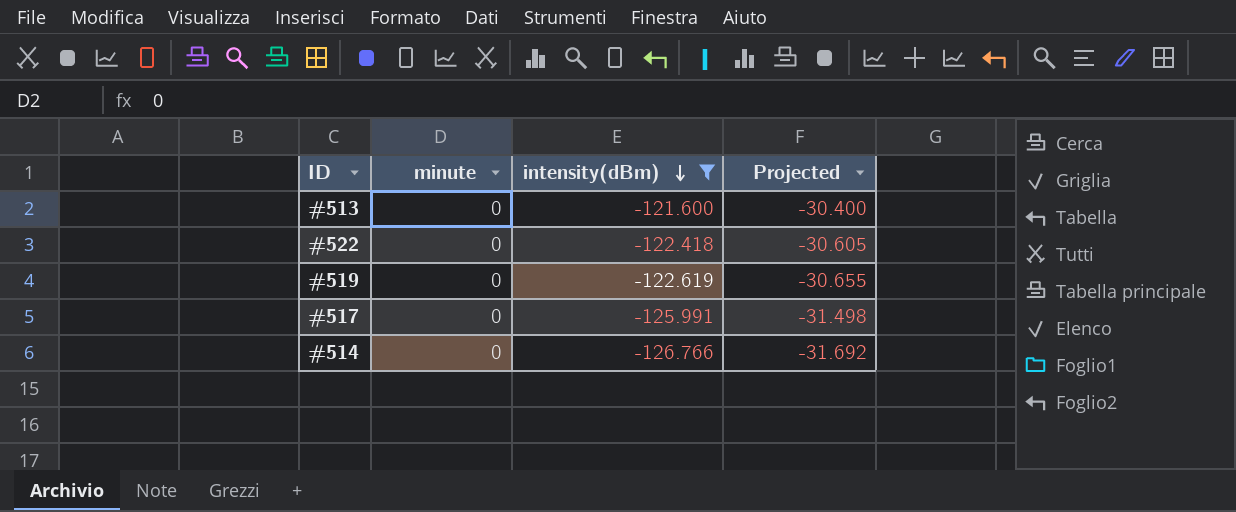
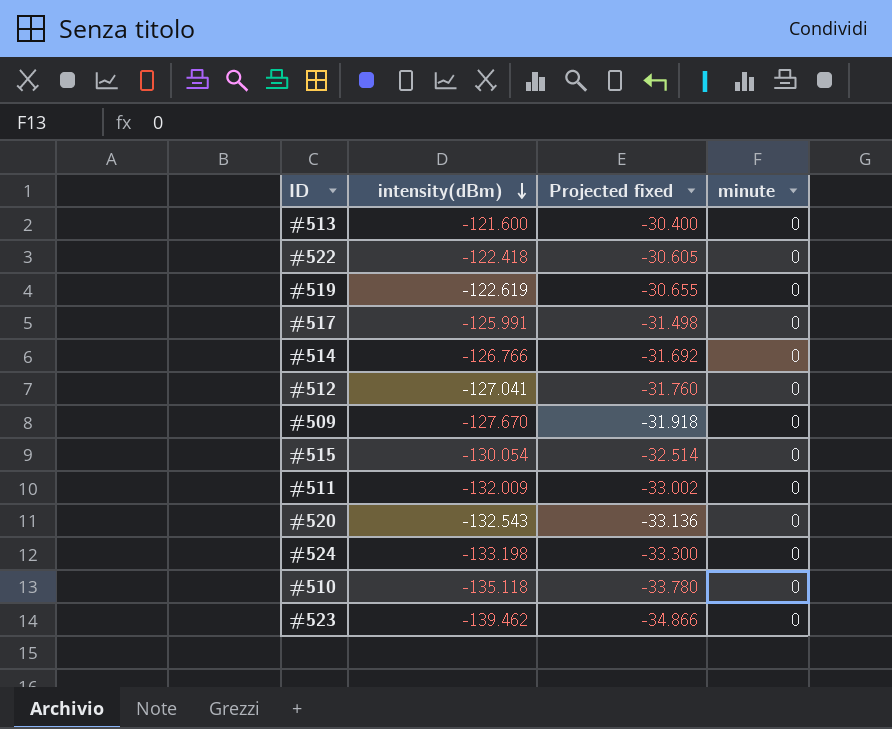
filter: intensity(dBm) >= -126.766 -> none
column name: Projected -> Projected fixed
column minute | position: 2 -> 4

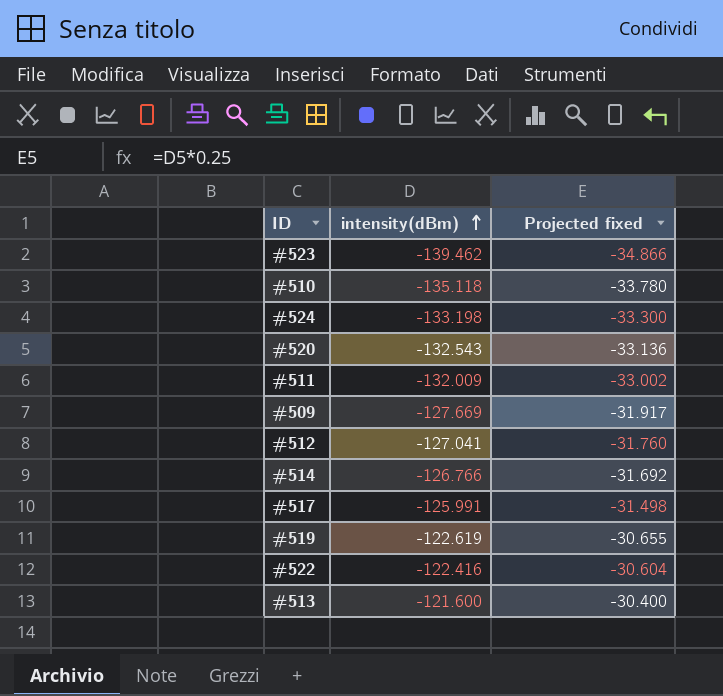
row order: intensity(dBm) descending -> intensity(dBm) ascending
column minute | position: 4 -> none
row #515: -130.054 | -32.514 | 0 -> none
#509 | intensity(dBm): -127.670 -> -127.669
#509 | Projected fixed: -31.918 -> -31.917
#522 | intensity(dBm): -122.418 -> -122.416
#522 | Projected fixed: -30.605 -> -30.604

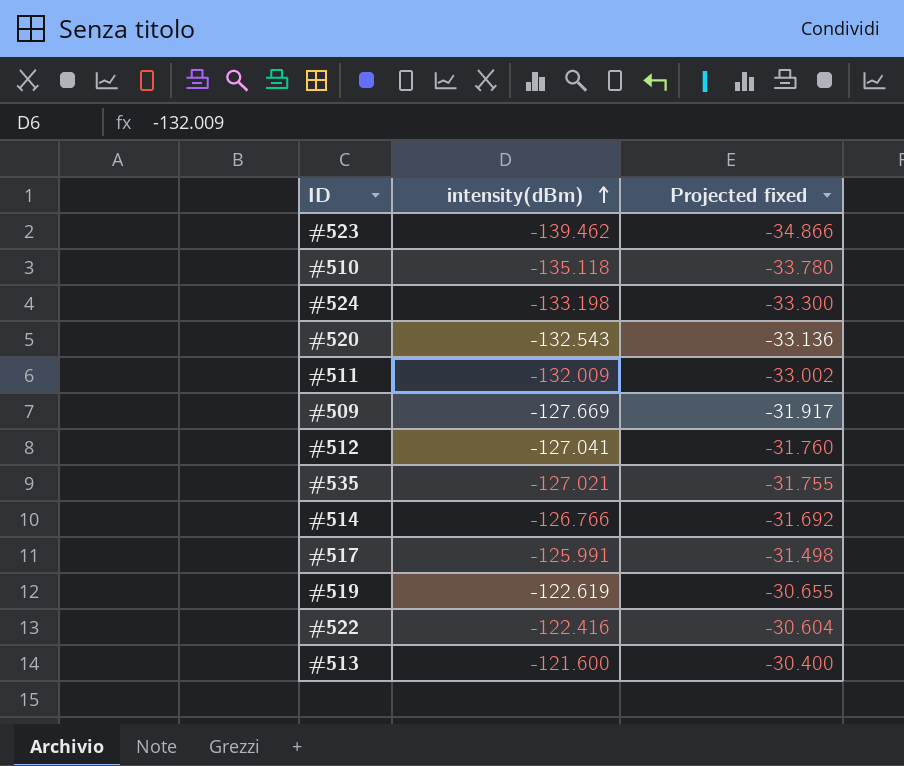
row #535: none -> -127.021 | -31.755

